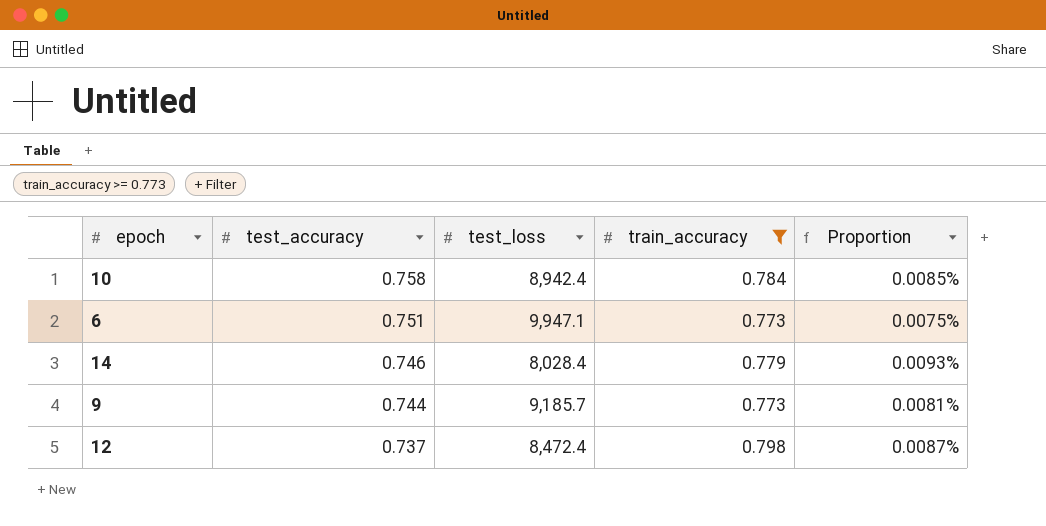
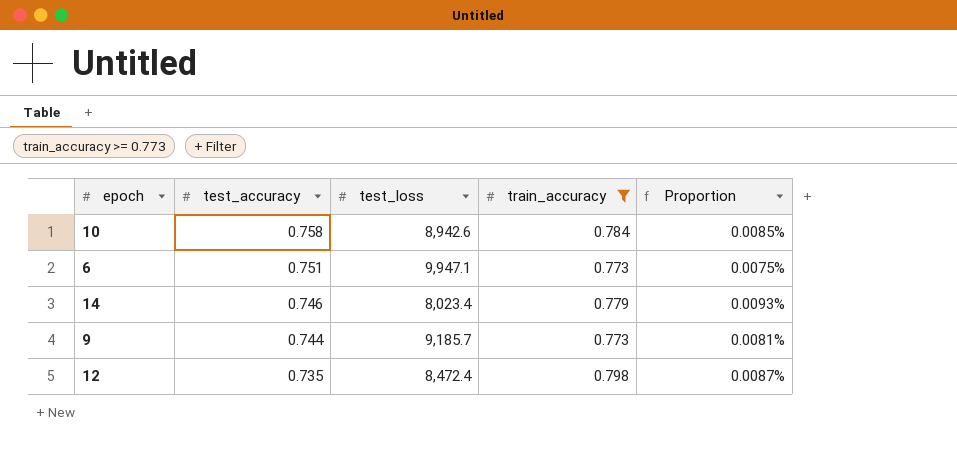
10 | test_loss: 8,942.4 -> 8,942.6
14 | test_loss: 8,028.4 -> 8,023.4
12 | test_accuracy: 0.737 -> 0.735

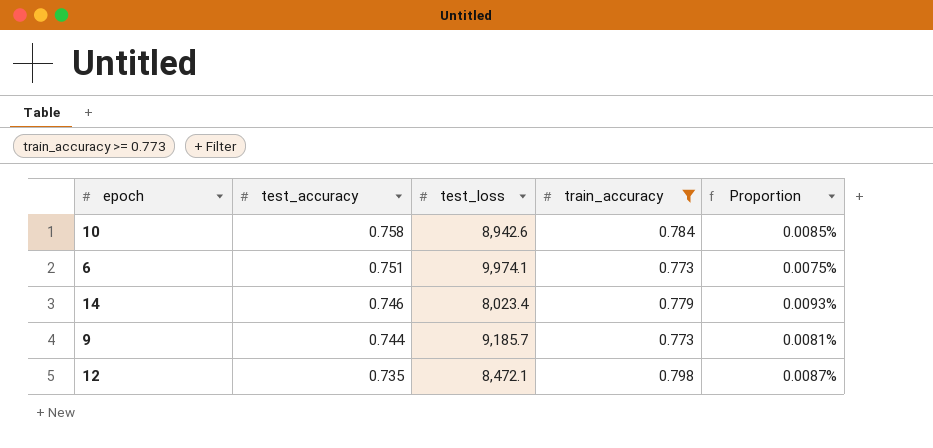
6 | test_loss: 9,947.1 -> 9,974.1
12 | test_loss: 8,472.4 -> 8,472.1

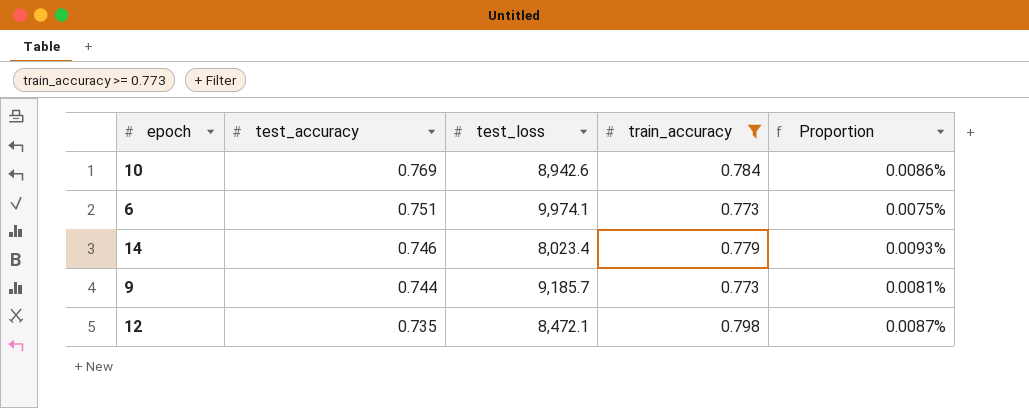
10 | test_accuracy: 0.758 -> 0.769
10 | Proportion: 0.0085% -> 0.0086%

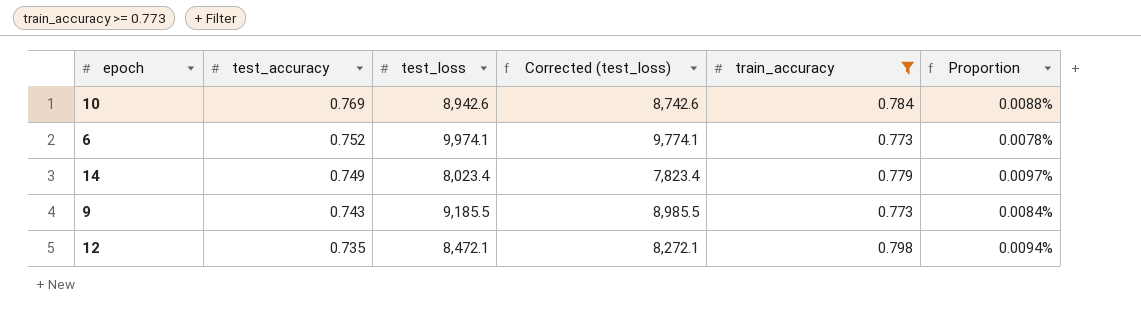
column Corrected (test_loss) | formula: none -> [test_loss] - 200
column Proportion | formula: [test_accuracy] / [test_loss] -> [train_accuracy] / [test_loss]
6 | test_accuracy: 0.751 -> 0.752
14 | test_accuracy: 0.746 -> 0.749
9 | test_accuracy: 0.744 -> 0.743
9 | test_loss: 9,185.7 -> 9,185.5

